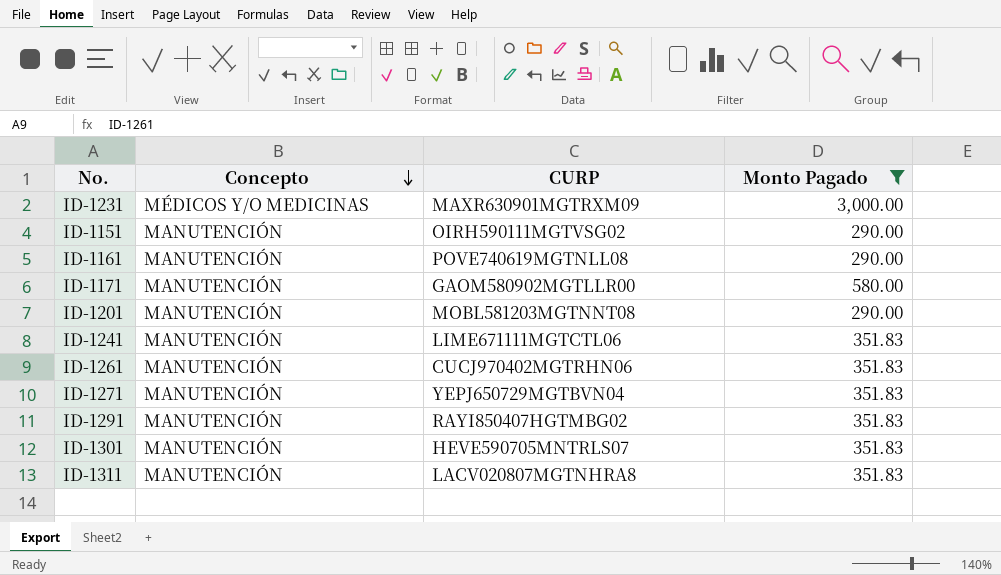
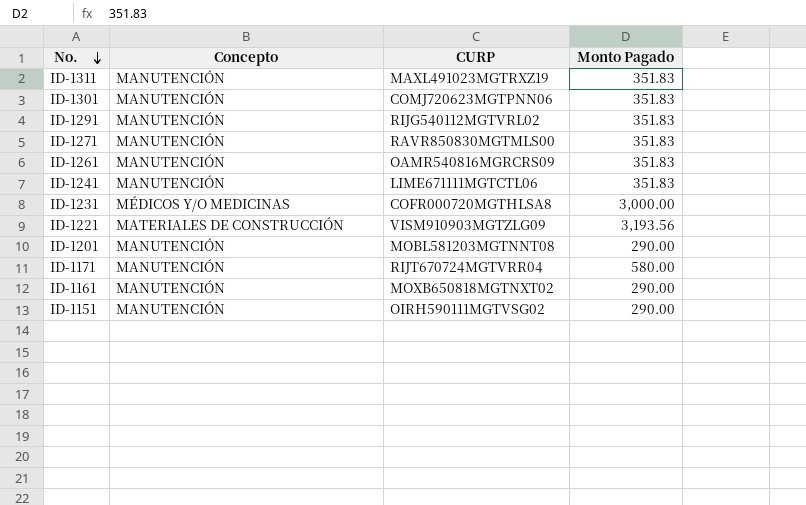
filter: Monto Pagado != 3,193.56 -> none
row order: Concepto descending -> No. descending
ID-1311 | CURP: LACV020807MGTNHRA8 -> MAXL491023MGTRXZ19
ID-1301 | CURP: HEVE590705MNTRLS07 -> COMJ720623MGTPNN06
ID-1291 | CURP: RAYI850407HGTMBG02 -> RIJG540112MGTVRL02
ID-1271 | CURP: YEPJ650729MGTBVN04 -> RAVR850830MGTMLS00
ID-1261 | CURP: CUCJ970402MGTRHN06 -> OAMR540816MGRCRS09
ID-1231 | CURP: MAXR630901MGTRXM09 -> COFR000720MGTHLSA8
ID-1171 | CURP: GAOM580902MGTLLR00 -> RIJT670724MGTVRR04
ID-1161 | CURP: POVE740619MGTNLL08 -> MOXB650818MGTNXT02

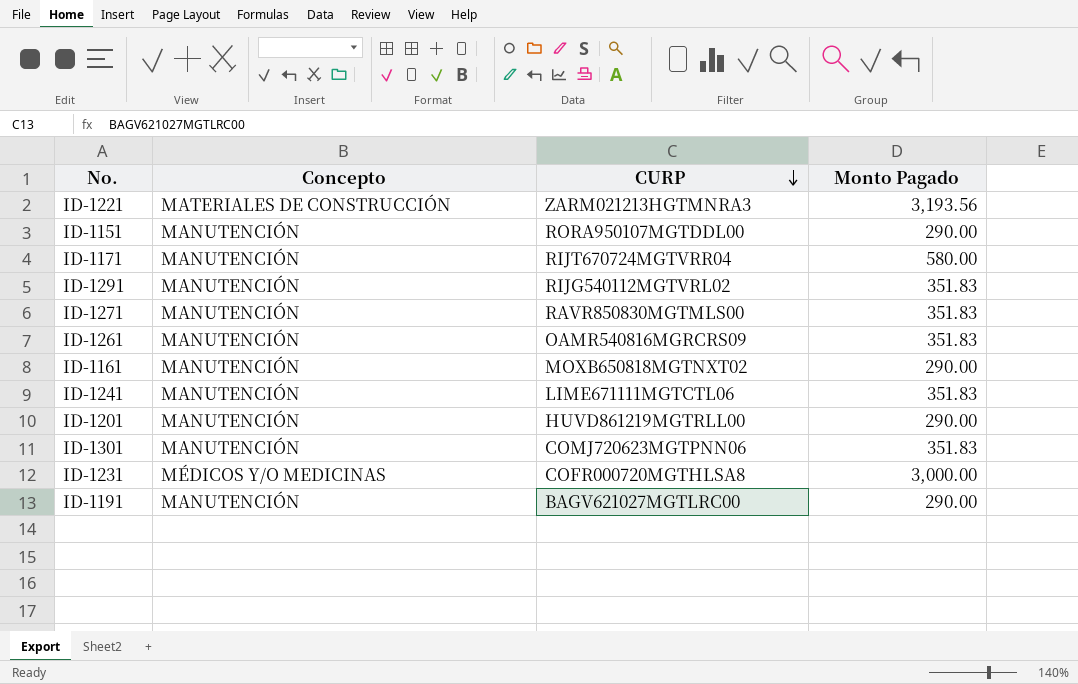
row order: No. descending -> CURP descending
row ID-1311: MANUTENCIÓN | MAXL491023MGTRXZ19 | 351.83 -> none
ID-1221 | CURP: VISM910903MGTZLG09 -> ZARM021213HGTMNRA3
ID-1151 | CURP: OIRH590111MGTVSG02 -> RORA950107MGTDDL00
ID-1201 | CURP: MOBL581203MGTNNT08 -> HUVD861219MGTRLL00
row ID-1191: none -> MANUTENCIÓN | BAGV621027MGTLRC00 | 290.00

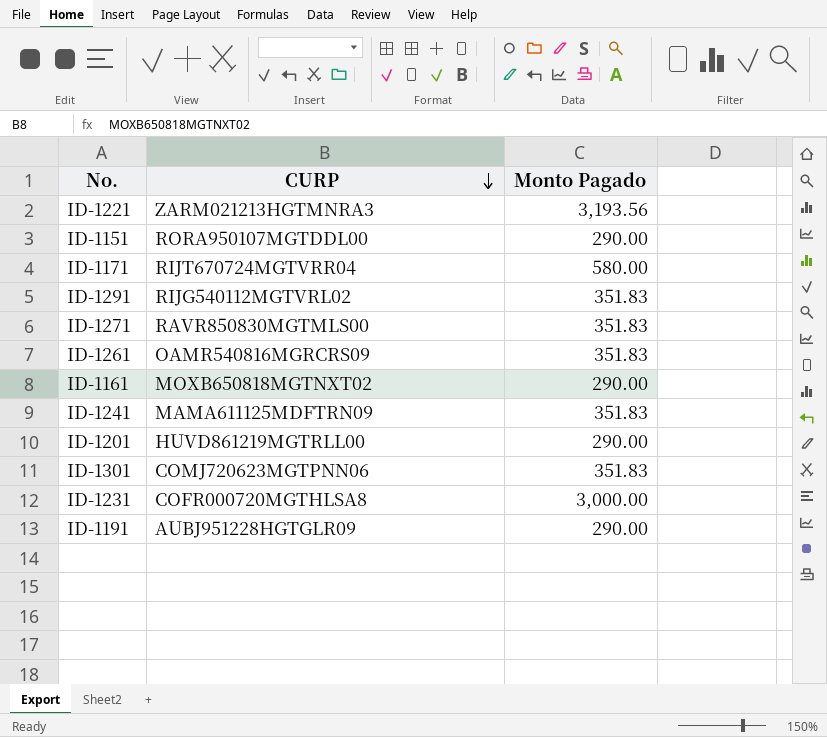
column Concepto | position: 2 -> none
ID-1241 | CURP: LIME671111MGTCTL06 -> MAMA611125MDFTRN09
ID-1191 | CURP: BAGV621027MGTLRC00 -> AUBJ951228HGTGLR09

